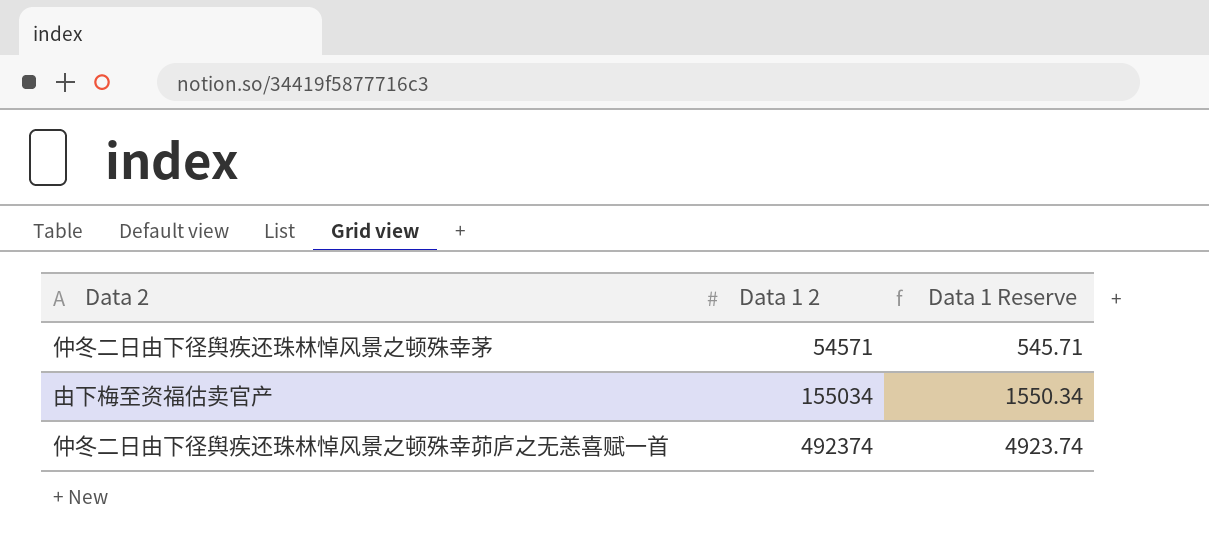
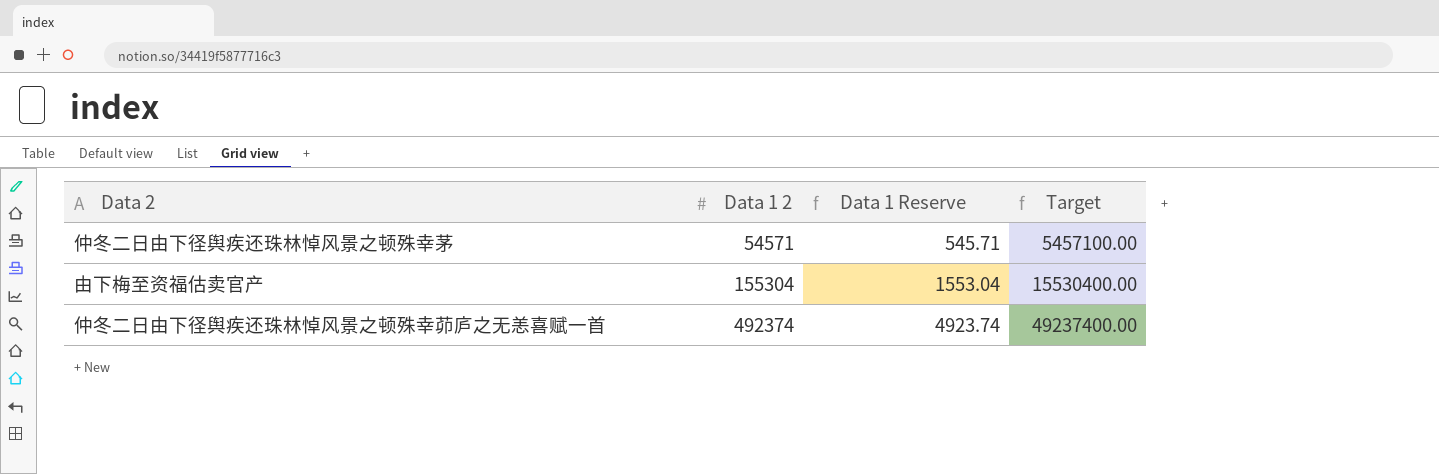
column Target | formula: none -> [Data 1 2] * 100
由下梅至资福估卖官产 | Data 1 2: 155034 -> 155304
由下梅至资福估卖官产 | Data 1 Reserve: 1550.34 -> 1553.04

